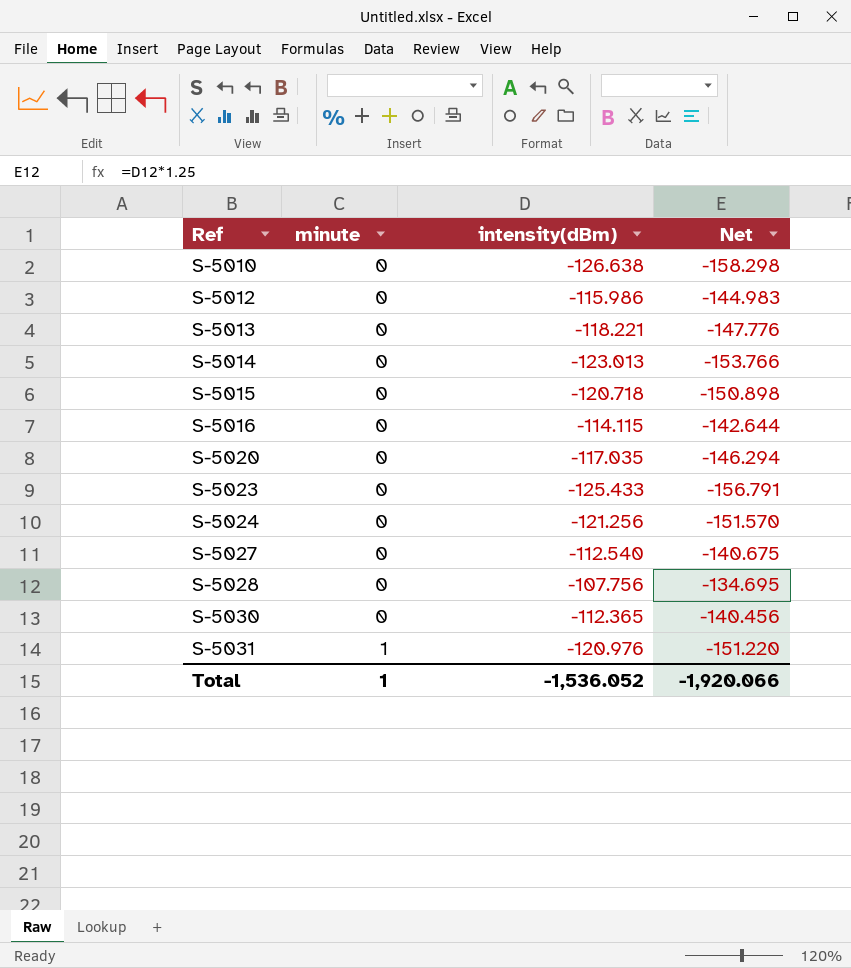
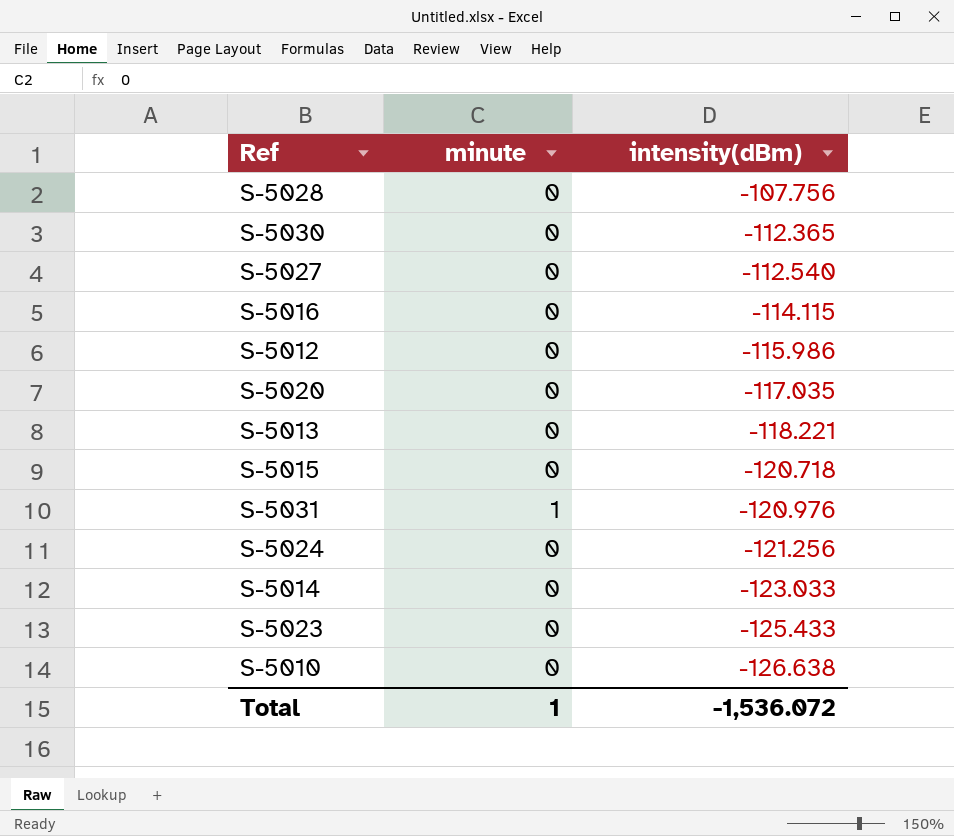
row order: Ref ascending -> intensity(dBm) descending
column Net | formula: [intensity(dBm)] * 1.25 -> none
S-5014 | intensity(dBm): -123.013 -> -123.033
Total | intensity(dBm): -1,536.052 -> -1,536.072

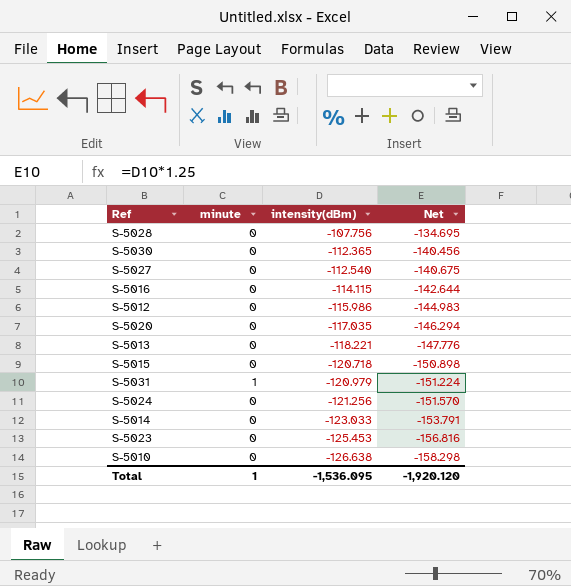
column Net | formula: none -> [intensity(dBm)] * 1.25
S-5031 | intensity(dBm): -120.976 -> -120.979
S-5023 | intensity(dBm): -125.433 -> -125.453
Total | intensity(dBm): -1,536.072 -> -1,536.095

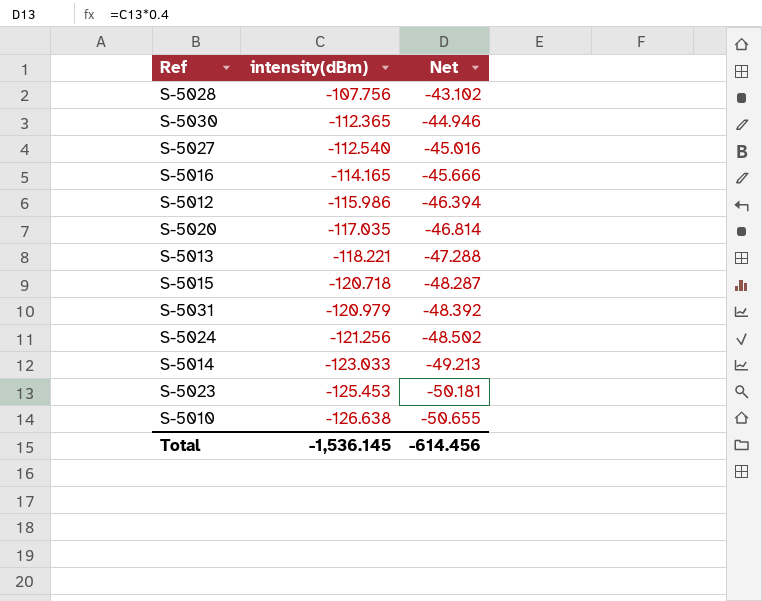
column minute | position: 2 -> none
column Net | formula: [intensity(dBm)] * 1.25 -> [intensity(dBm)] * 0.4
S-5016 | intensity(dBm): -114.115 -> -114.165
Total | intensity(dBm): -1,536.095 -> -1,536.145
Total | Net: -1,920.120 -> -614.456

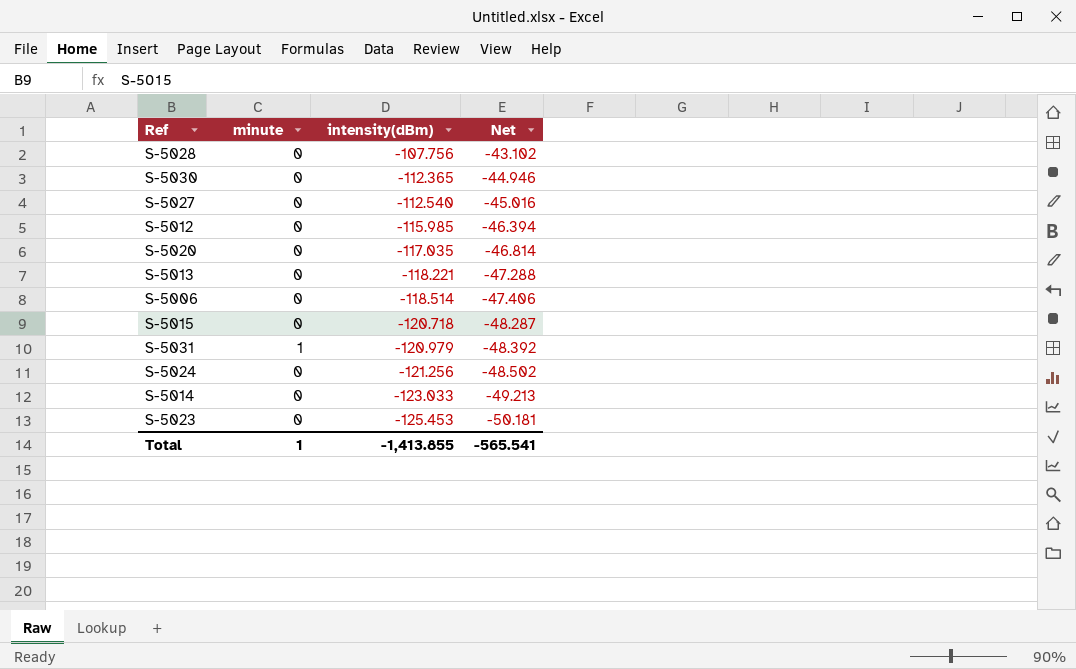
column minute | position: none -> 2
row S-5016: -114.165 | -45.666 -> none
row S-5010: -126.638 | -50.655 -> none
S-5012 | intensity(dBm): -115.986 -> -115.985
row S-5006: none -> 0 | -118.514 | -47.406
Total | intensity(dBm): -1,536.145 -> -1,413.855
Total | Net: -614.456 -> -565.541

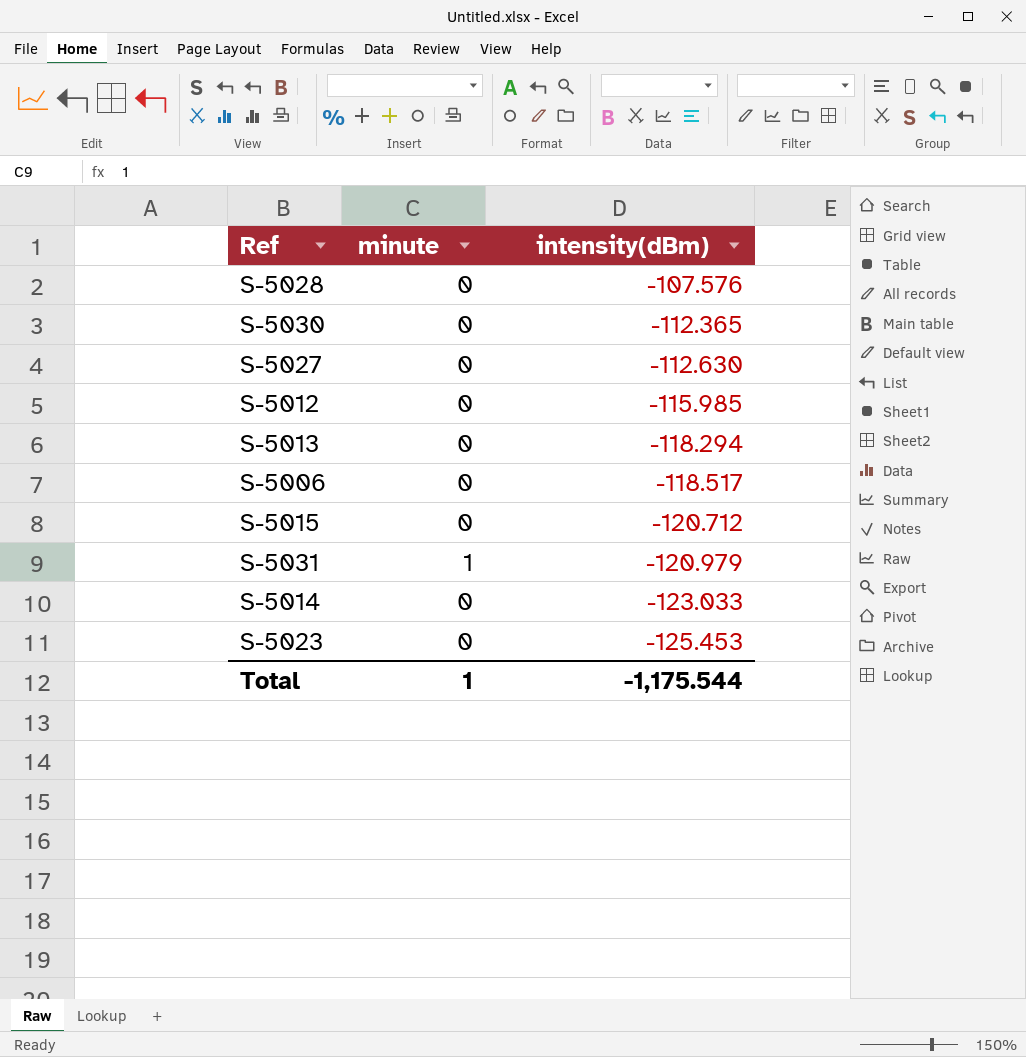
column Net | formula: [intensity(dBm)] * 0.4 -> none
row S-5020: 0 | -117.035 | -46.814 -> none
row S-5024: 0 | -121.256 | -48.502 -> none
S-5028 | intensity(dBm): -107.756 -> -107.576
S-5027 | intensity(dBm): -112.540 -> -112.630
S-5013 | intensity(dBm): -118.221 -> -118.294
S-5006 | intensity(dBm): -118.514 -> -118.517
S-5015 | intensity(dBm): -120.718 -> -120.712
Total | intensity(dBm): -1,413.855 -> -1,175.544

